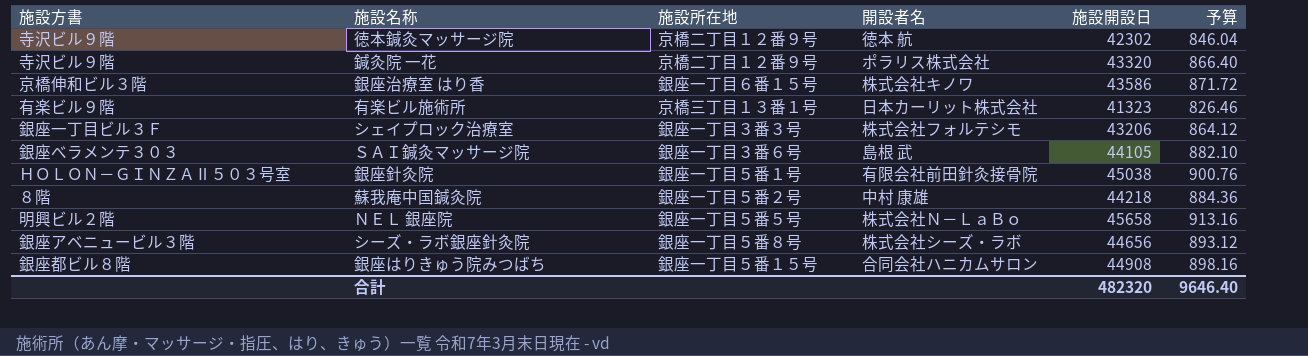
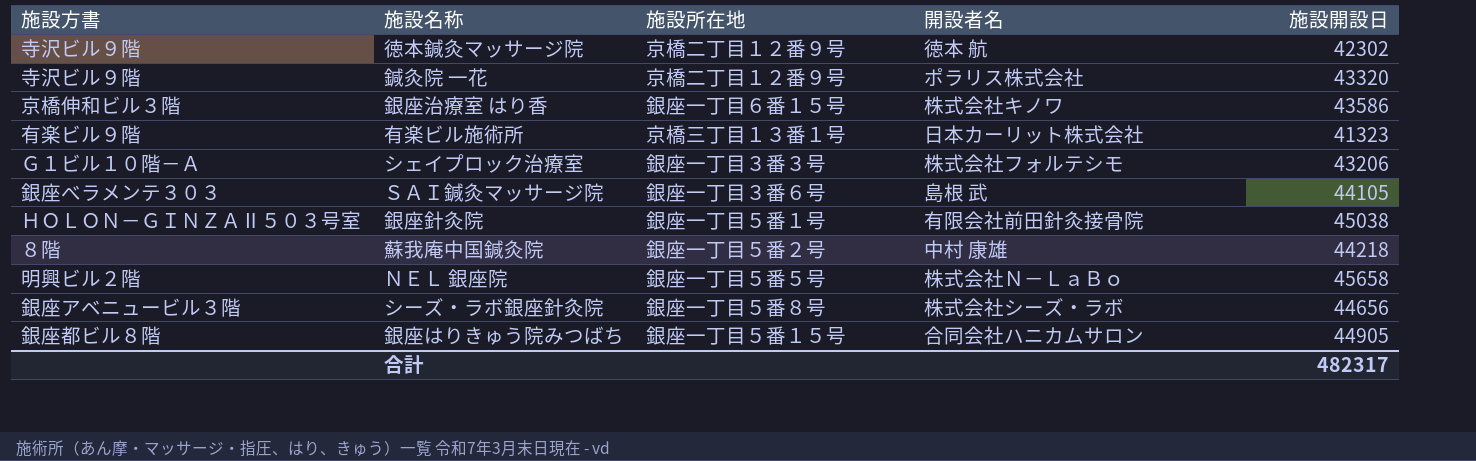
column 予算 | formula: [施設開設日] * 0.02 -> none
シェイプロック治療室 | 施設方書: 銀座一丁目ビル３Ｆ -> Ｇ１ビル１０階－Ａ
銀座はりきゅう院みつばち | 施設開設日: 44908 -> 44905
合計 | 施設開設日: 482320 -> 482317

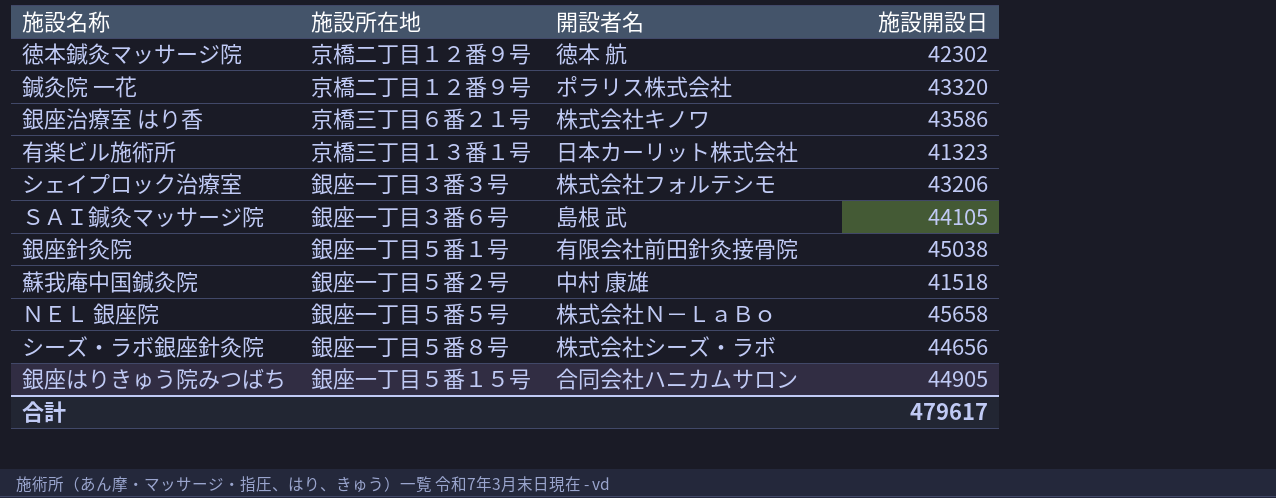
column 施設方書 | position: 1 -> none
銀座治療室 はり香 | 施設所在地: 銀座一丁目６番１５号 -> 京橋三丁目６番２１号
蘇我庵中国鍼灸院 | 施設開設日: 44218 -> 41518
合計 | 施設開設日: 482317 -> 479617

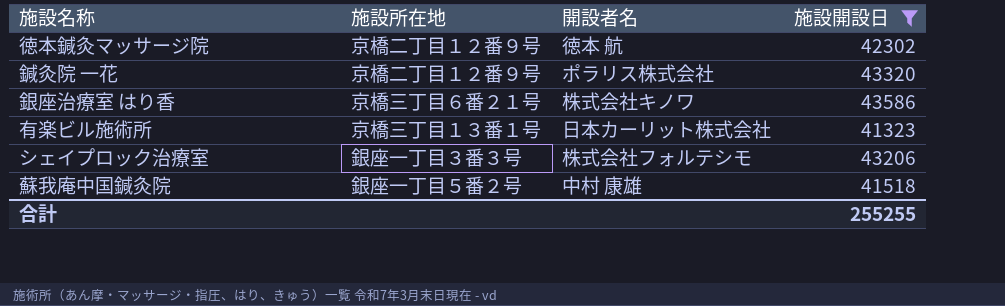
filter: none -> 施設開設日 <= 43586
合計 | 施設開設日: 479617 -> 255255

